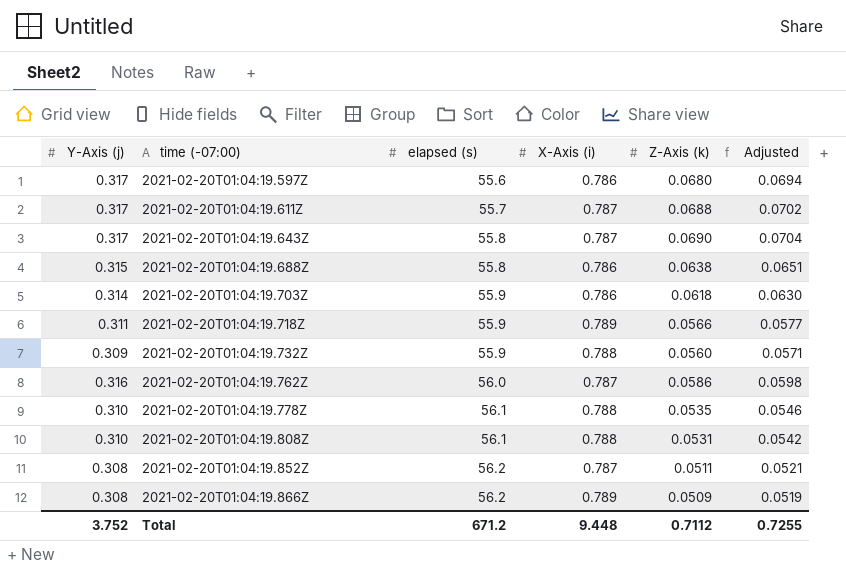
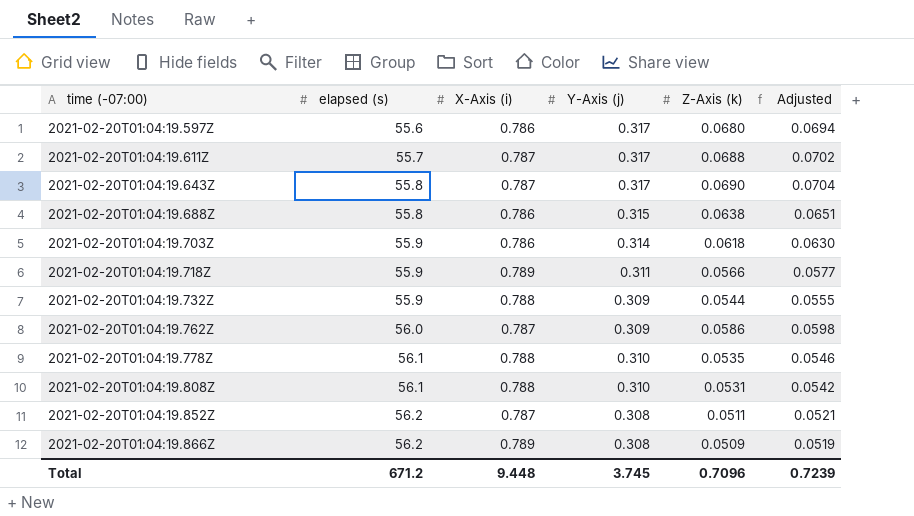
column Y-Axis (j) | position: 1 -> 4
2021-02-20T01:04:19.732Z | Z-Axis (k): 0.0560 -> 0.0544
2021-02-20T01:04:19.732Z | Adjusted: 0.0571 -> 0.0555
2021-02-20T01:04:19.762Z | Y-Axis (j): 0.316 -> 0.309
Total | Y-Axis (j): 3.752 -> 3.745
Total | Z-Axis (k): 0.7112 -> 0.7096
Total | Adjusted: 0.7255 -> 0.7239

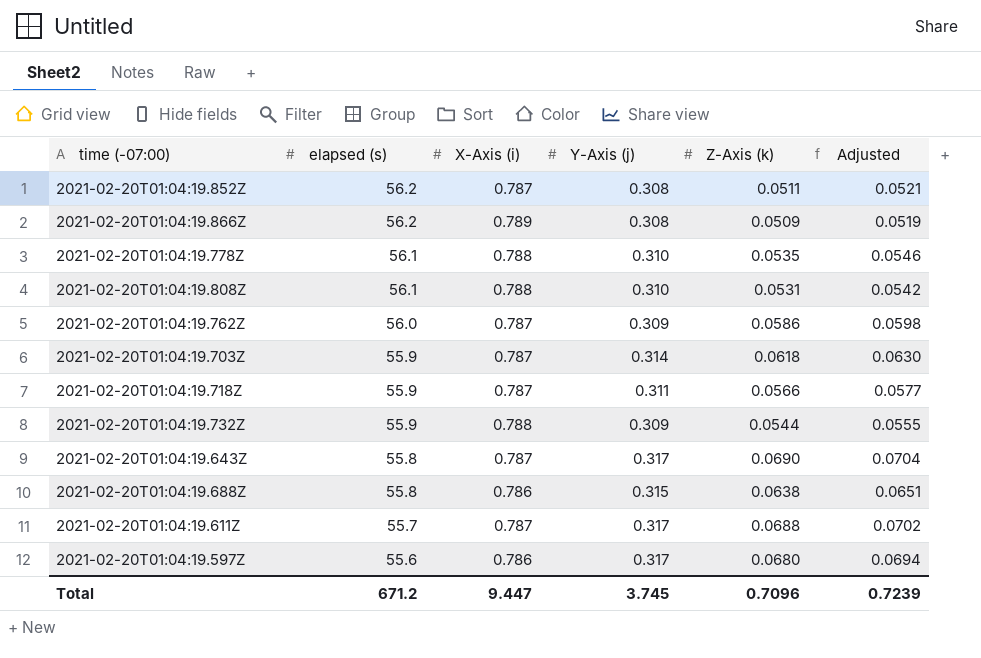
row order: time (-07:00) ascending -> elapsed (s) descending
2021-02-20T01:04:19.703Z | X-Axis (i): 0.786 -> 0.787
2021-02-20T01:04:19.718Z | X-Axis (i): 0.789 -> 0.787
Total | X-Axis (i): 9.448 -> 9.447

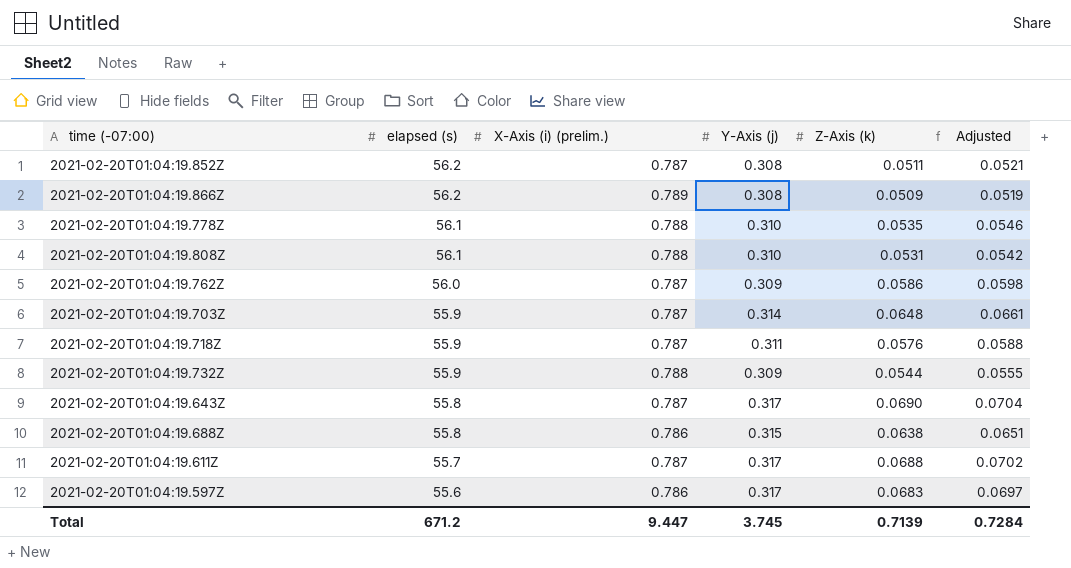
column name: X-Axis (i) -> X-Axis (i) (prelim.)
2021-02-20T01:04:19.703Z | Z-Axis (k): 0.0618 -> 0.0648
2021-02-20T01:04:19.703Z | Adjusted: 0.0630 -> 0.0661
2021-02-20T01:04:19.718Z | Z-Axis (k): 0.0566 -> 0.0576
2021-02-20T01:04:19.718Z | Adjusted: 0.0577 -> 0.0588
2021-02-20T01:04:19.597Z | Z-Axis (k): 0.0680 -> 0.0683
2021-02-20T01:04:19.597Z | Adjusted: 0.0694 -> 0.0697
Total | Z-Axis (k): 0.7096 -> 0.7139
Total | Adjusted: 0.7239 -> 0.7284

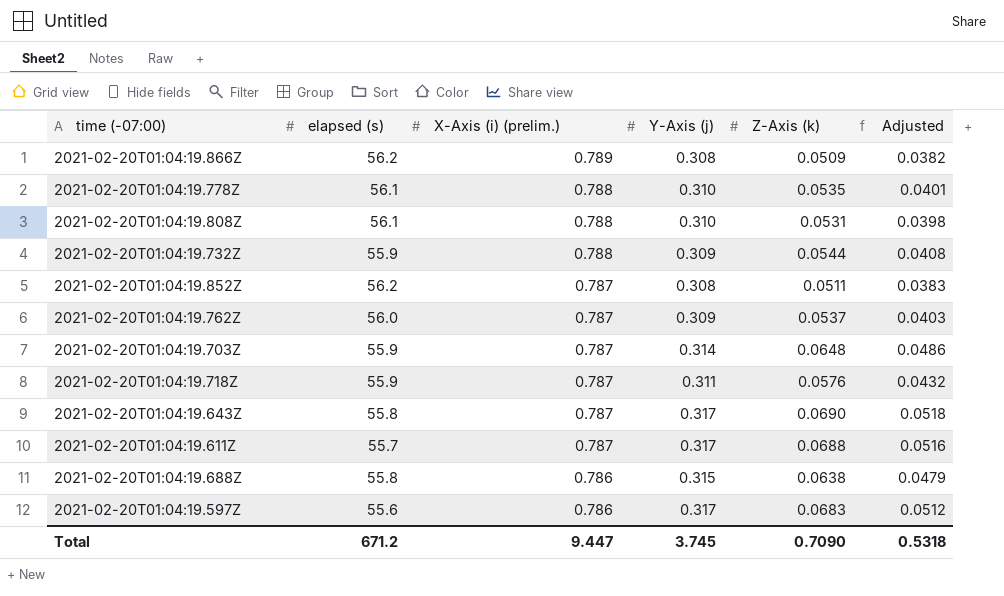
row order: elapsed (s) descending -> X-Axis (i) (prelim.) descending
column Adjusted | formula: [Z-Axis (k)] * 1.02 -> [Z-Axis (k)] * 0.75
2021-02-20T01:04:19.762Z | Z-Axis (k): 0.0586 -> 0.0537
Total | Z-Axis (k): 0.7139 -> 0.7090
Total | Adjusted: 0.7284 -> 0.5318

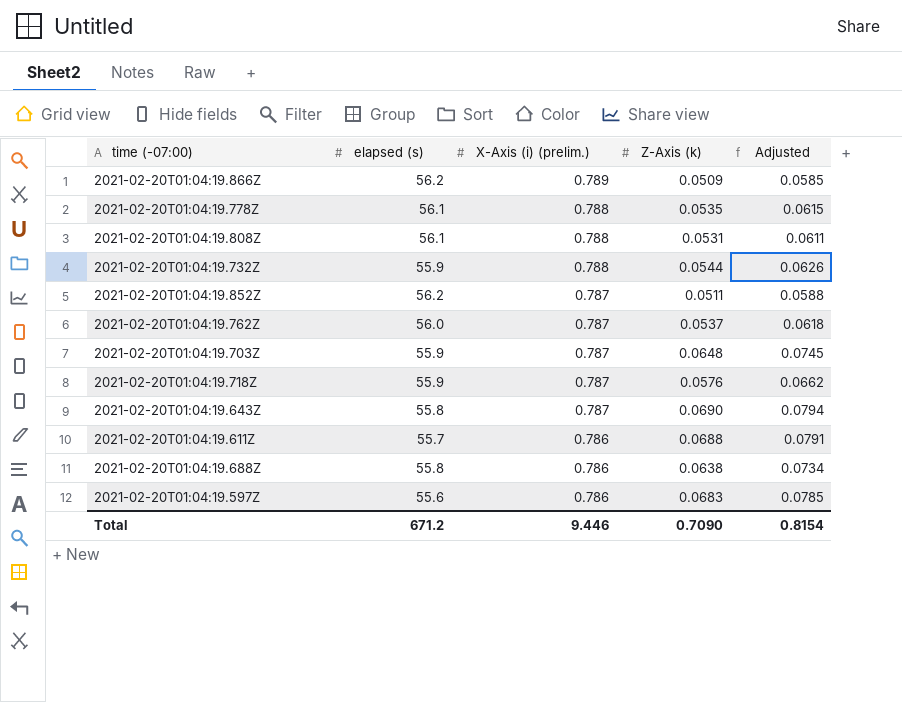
column Y-Axis (j) | position: 4 -> none
column Adjusted | formula: [Z-Axis (k)] * 0.75 -> [Z-Axis (k)] * 1.15
2021-02-20T01:04:19.611Z | X-Axis (i) (prelim.): 0.787 -> 0.786
Total | X-Axis (i) (prelim.): 9.447 -> 9.446
Total | Adjusted: 0.5318 -> 0.8154

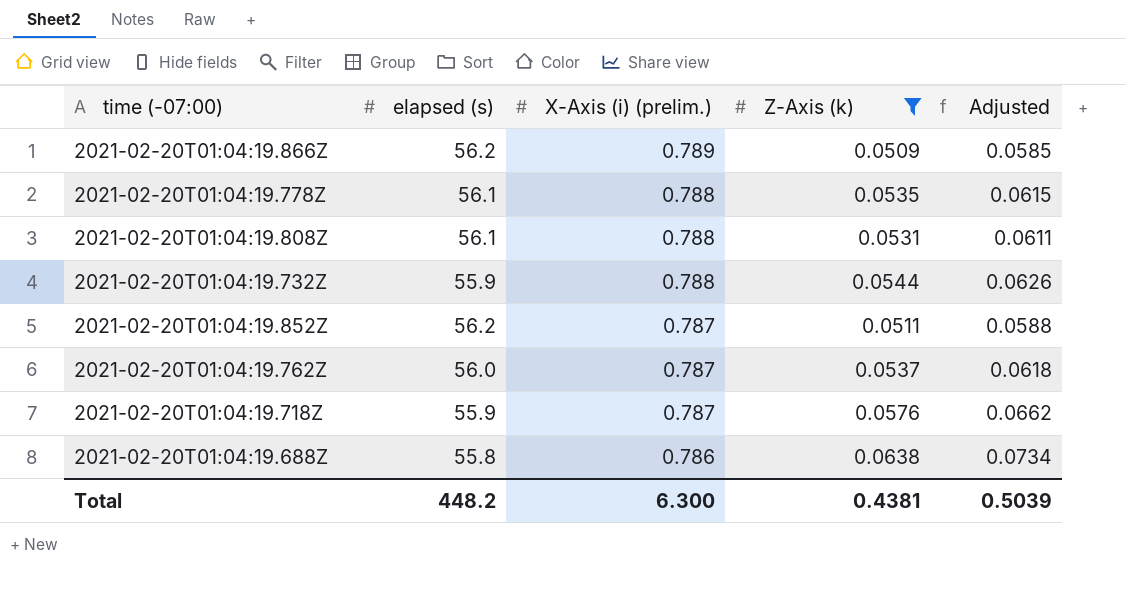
filter: none -> Z-Axis (k) <= 0.0638
Total | elapsed (s): 671.2 -> 448.2
Total | X-Axis (i) (prelim.): 9.446 -> 6.300
Total | Z-Axis (k): 0.7090 -> 0.4381
Total | Adjusted: 0.8154 -> 0.5039

